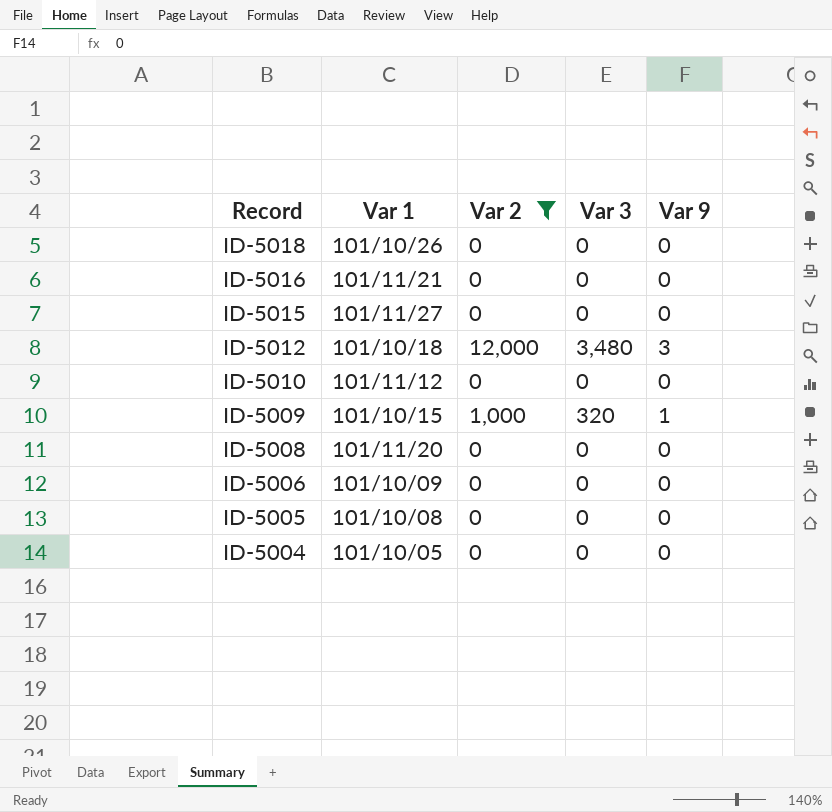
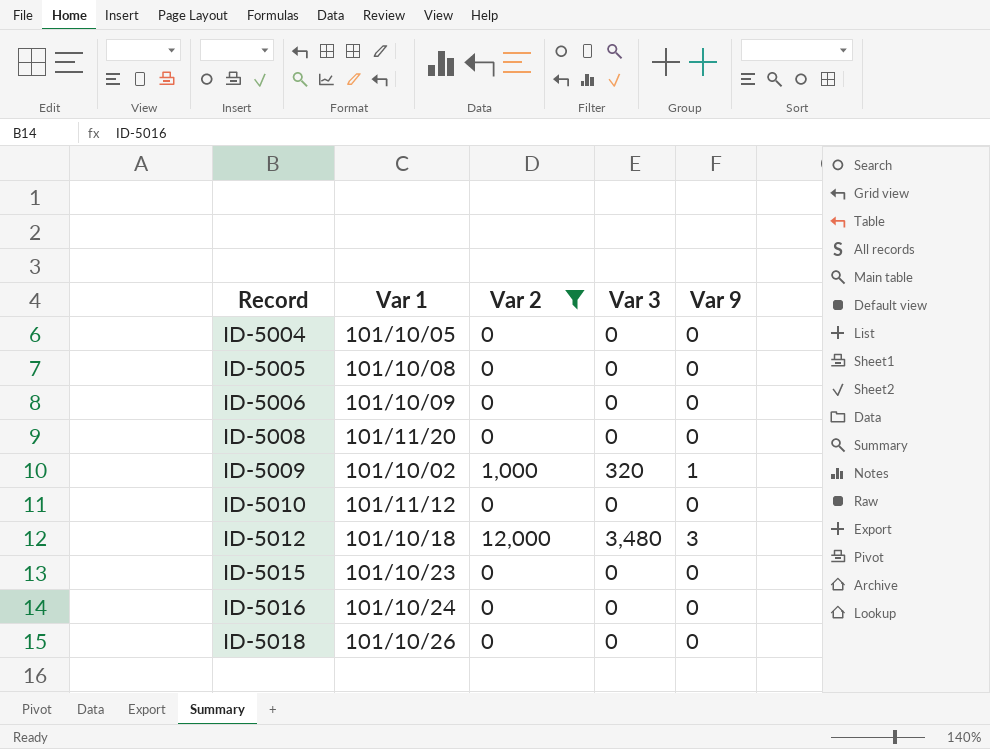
row order: Record descending -> Record ascending
ID-5009 | Var 1: 101/10/15 -> 101/10/02
ID-5015 | Var 1: 101/11/27 -> 101/10/23
ID-5016 | Var 1: 101/11/21 -> 101/10/24

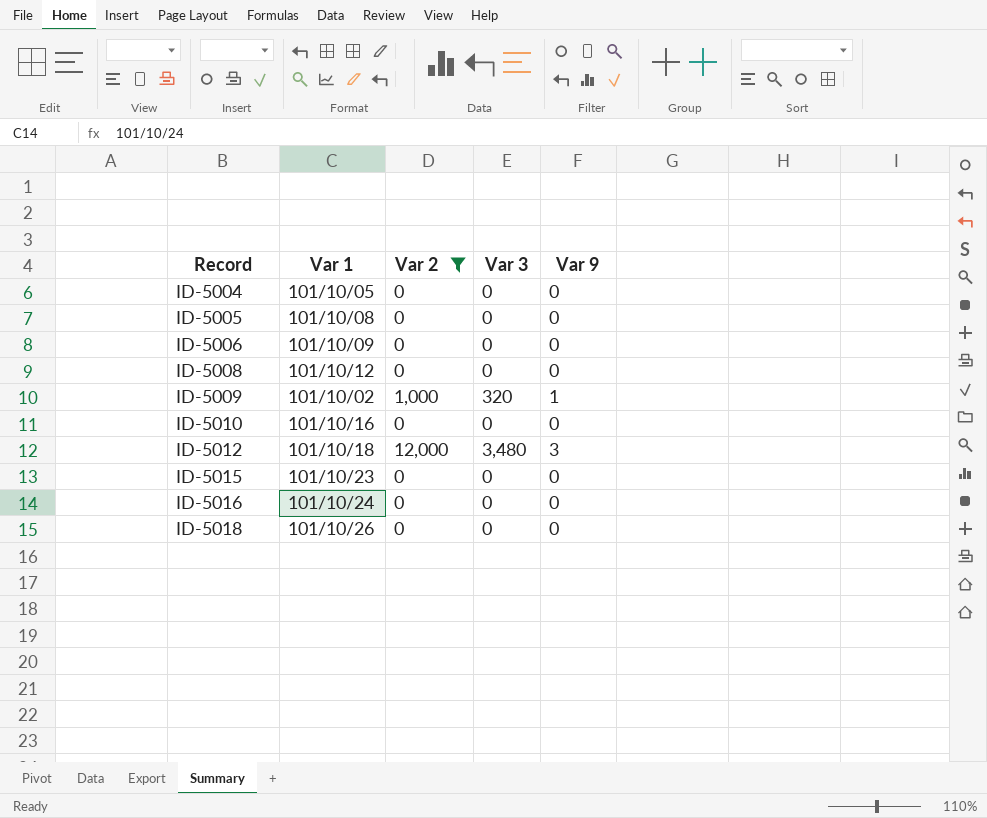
ID-5008 | Var 1: 101/11/20 -> 101/10/12
ID-5010 | Var 1: 101/11/12 -> 101/10/16

